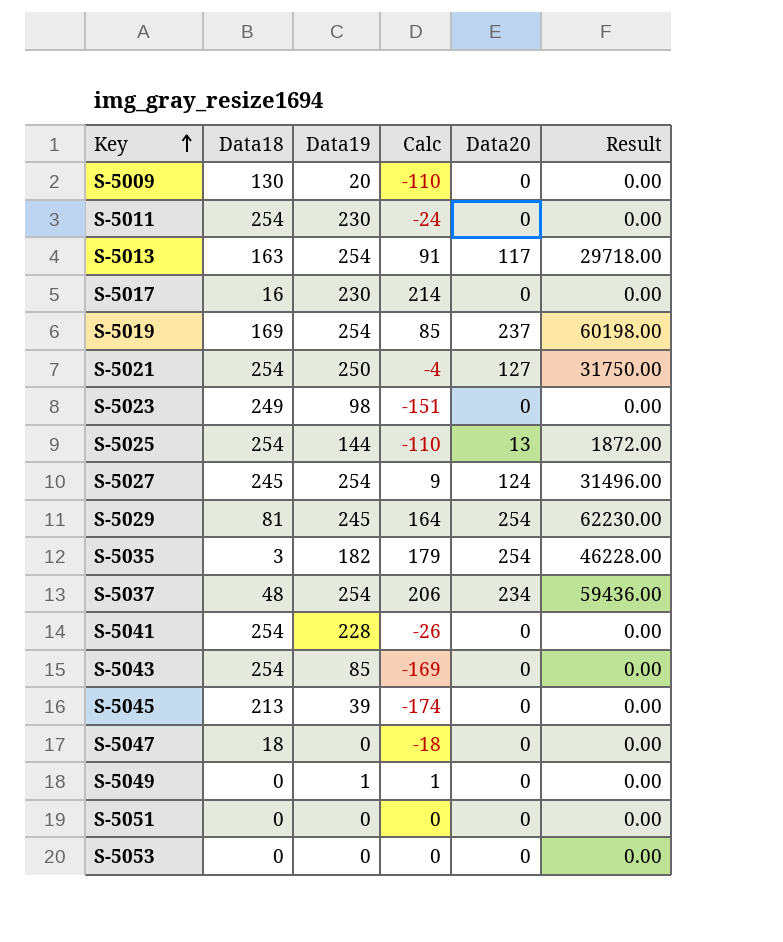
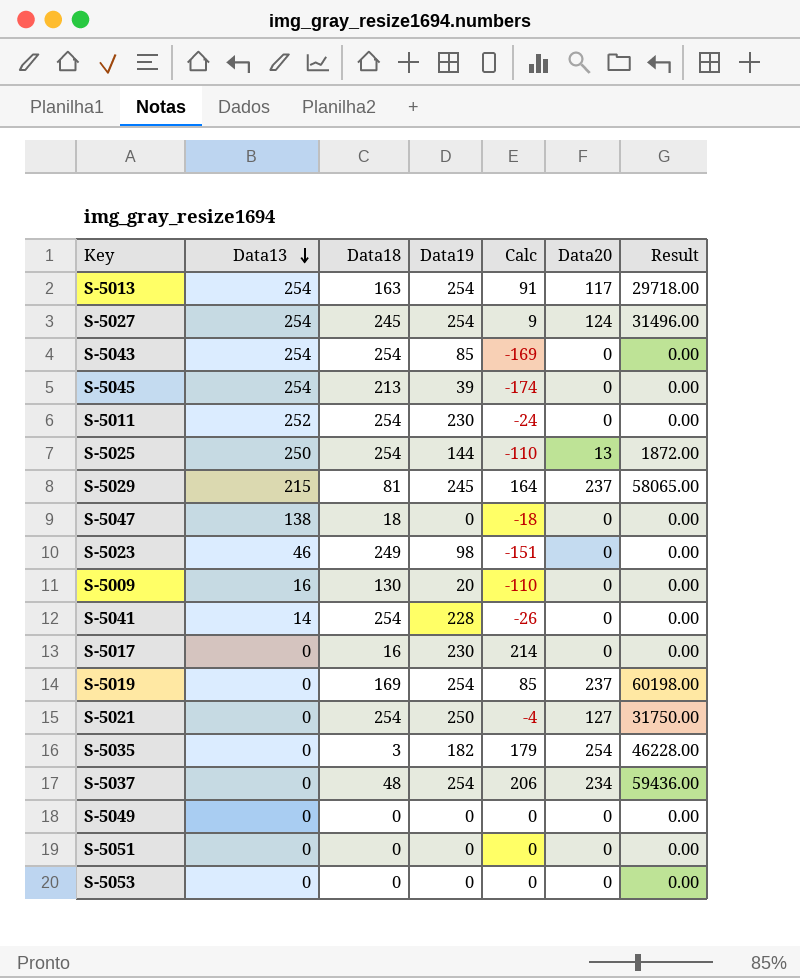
row order: Key ascending -> Data13 descending
column Data13 | position: none -> 2
S-5029 | Data20: 254 -> 237
S-5029 | Result: 62230.00 -> 58065.00
S-5049 | Data19: 1 -> 0
S-5049 | Calc: 1 -> 0

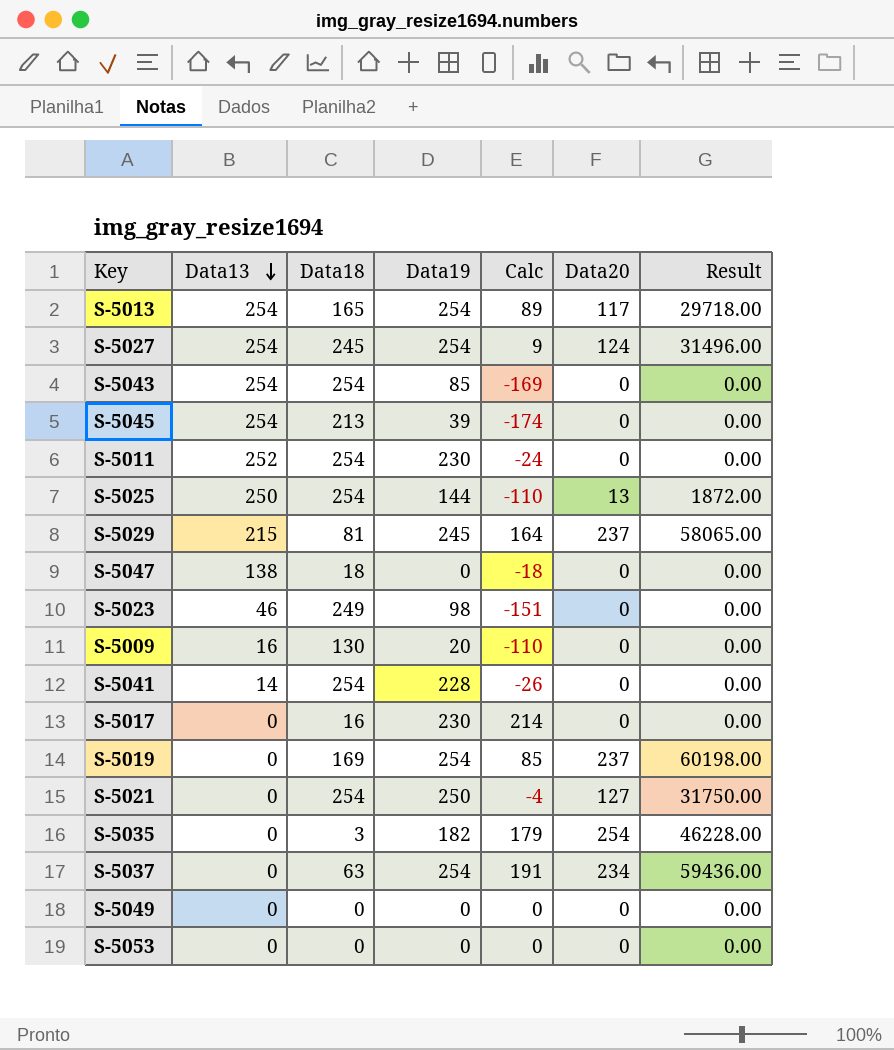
row S-5051: 0 | 0 | 0 | 0 | 0 | 0.00 -> none
S-5013 | Data18: 163 -> 165
S-5013 | Calc: 91 -> 89
S-5037 | Data18: 48 -> 63
S-5037 | Calc: 206 -> 191

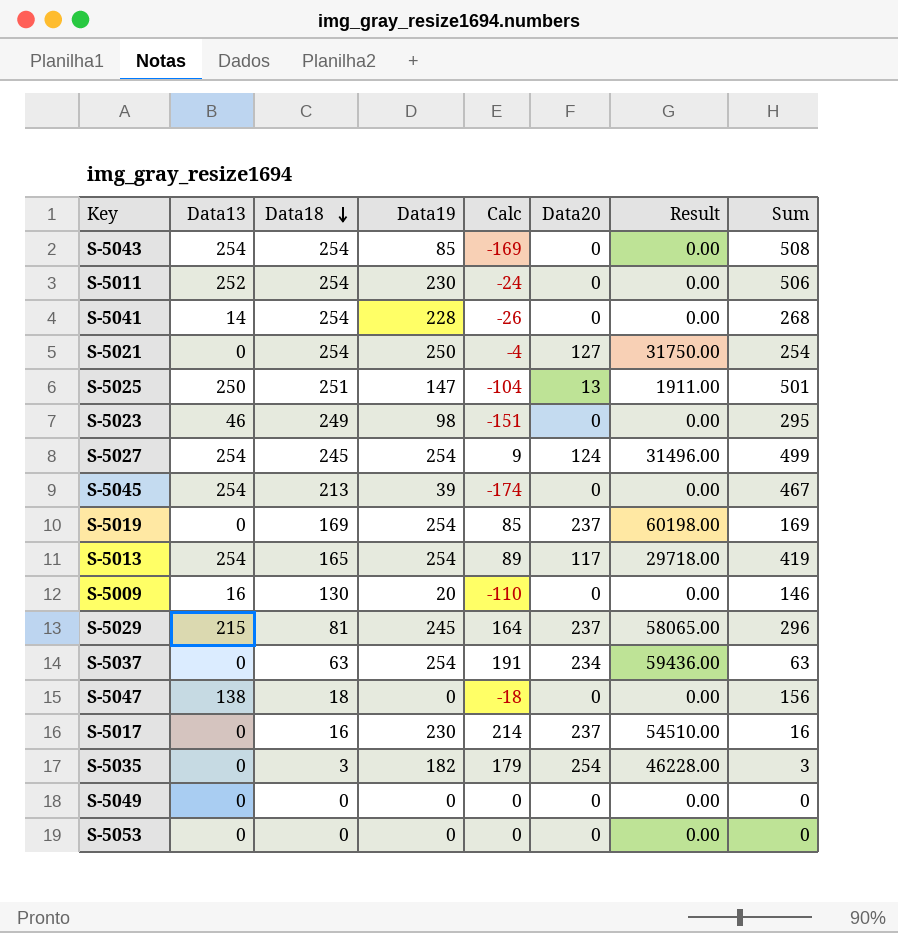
row order: Data13 descending -> Data18 descending
column Sum | formula: none -> [Data13] + [Data18]
S-5025 | Data18: 254 -> 251
S-5025 | Data19: 144 -> 147
S-5025 | Calc: -110 -> -104
S-5025 | Result: 1872.00 -> 1911.00
S-5017 | Data20: 0 -> 237
S-5017 | Result: 0.00 -> 54510.00

